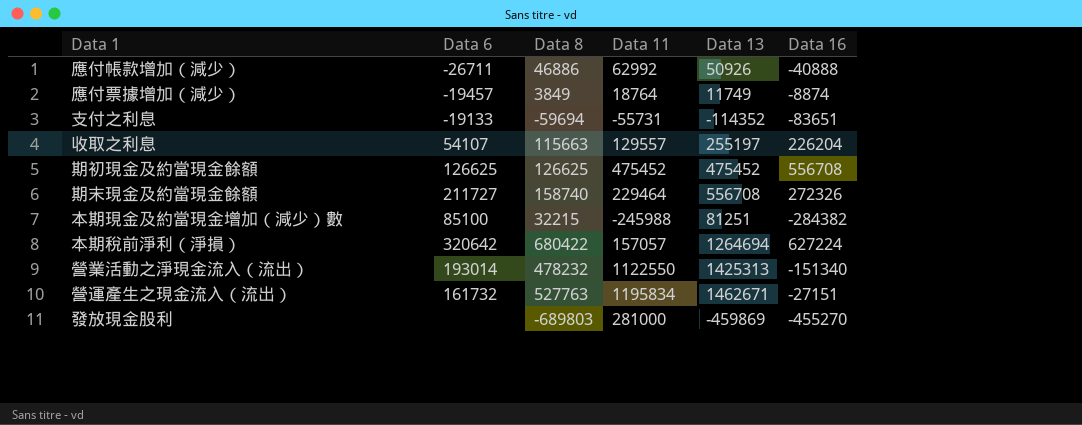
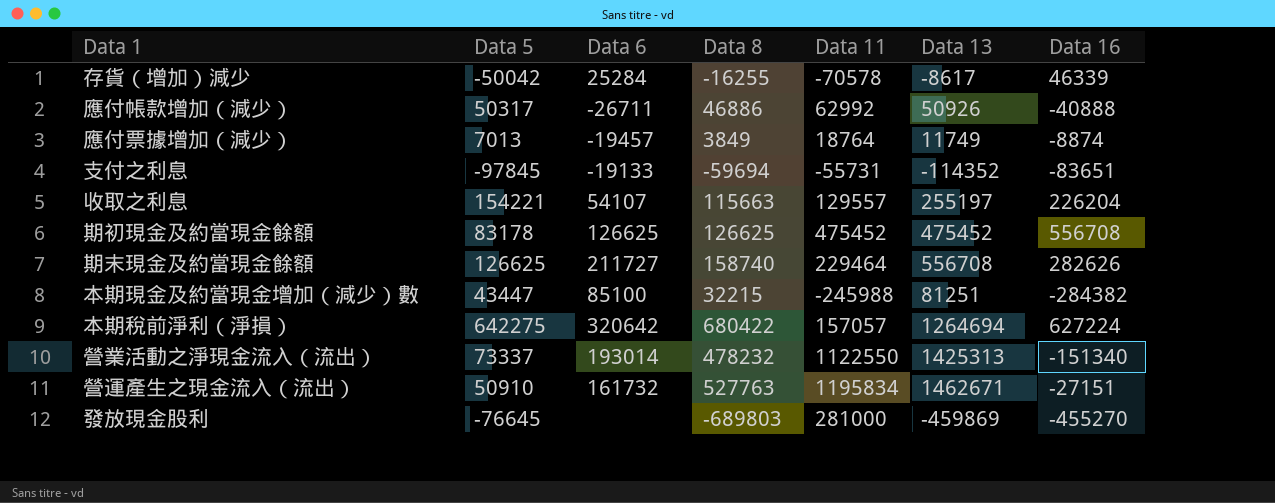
column Data 5 | position: none -> 2
row 存貨（增加）減少: none -> -50042 | 25284 | -16255 | -70578 | -8617 | 46339
期末現金及約當現金餘額 | Data 16: 272326 -> 282626

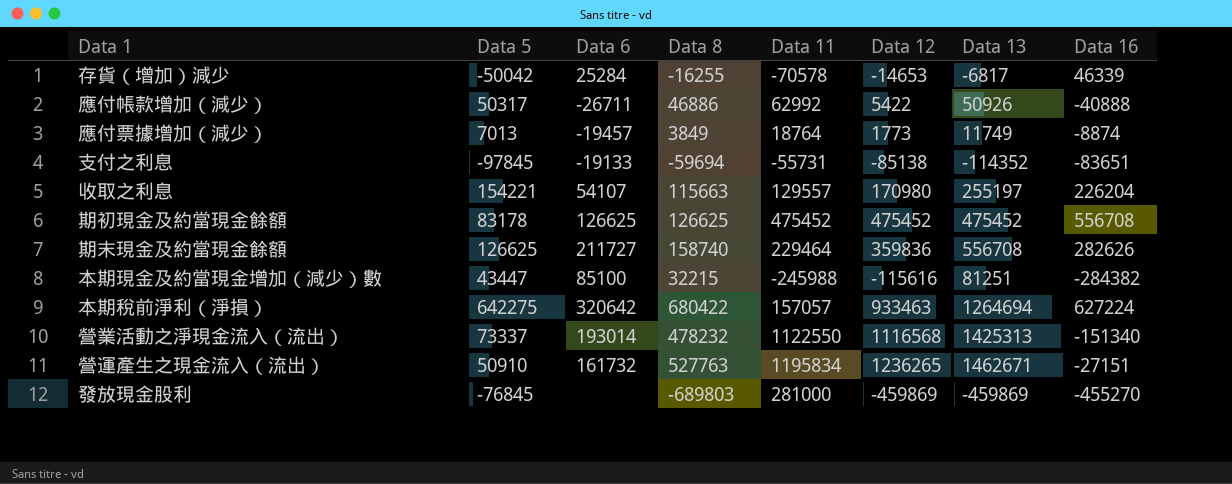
column Data 12 | position: none -> 6
存貨（增加）減少 | Data 13: -8617 -> -6817
發放現金股利 | Data 5: -76645 -> -76845

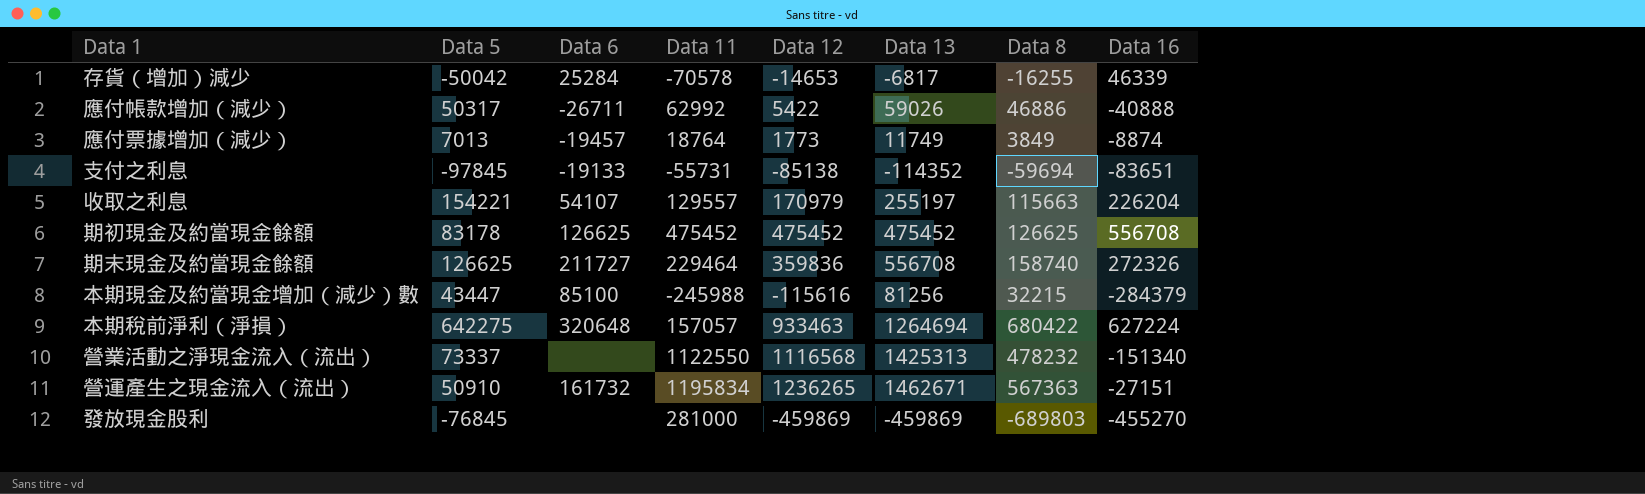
column Data 8 | position: 4 -> 7
應付帳款增加（減少） | Data 13: 50926 -> 59026
收取之利息 | Data 12: 170980 -> 170979
期末現金及約當現金餘額 | Data 16: 282626 -> 272326
本期現金及約當現金增加（減少）數 | Data 13: 81251 -> 81256
本期現金及約當現金增加（減少）數 | Data 16: -284382 -> -284379
本期稅前淨利（淨損） | Data 6: 320642 -> 320648
營業活動之淨現金流入（流出） | Data 6: 193014 -> none
營運產生之現金流入（流出） | Data 8: 527763 -> 567363

